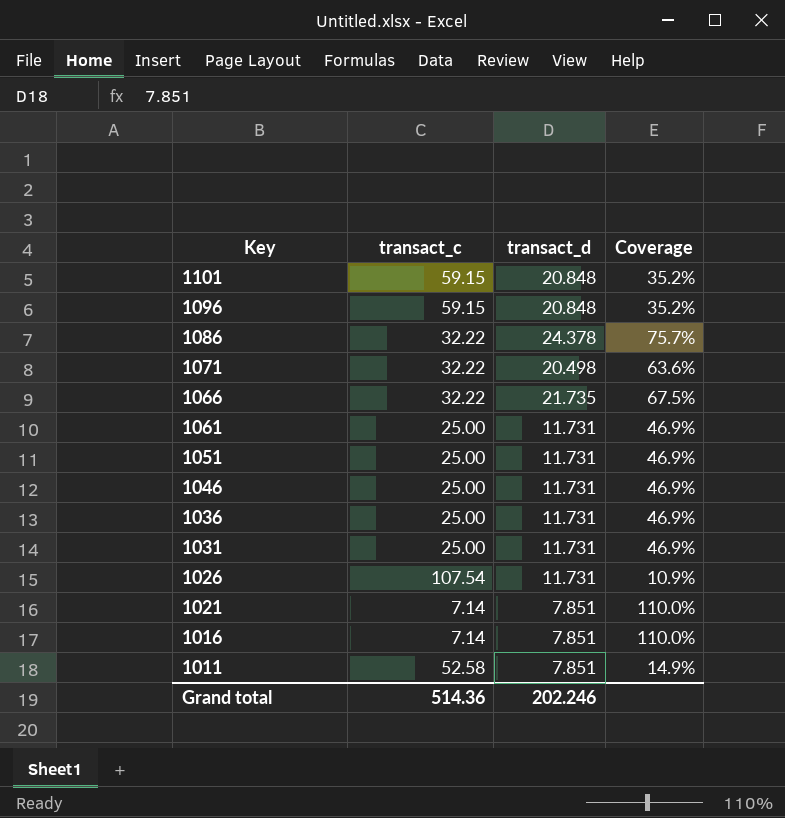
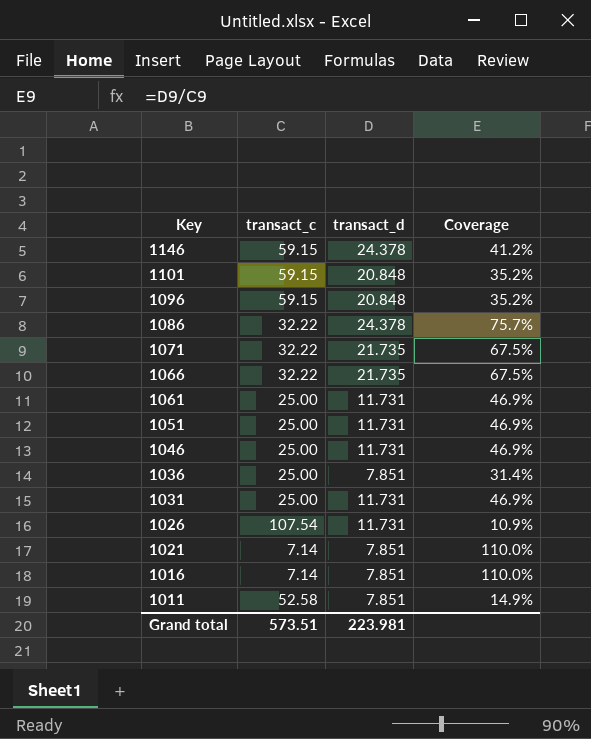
row 1146: none -> 59.15 | 24.378 | 41.2%
1071 | transact_d: 20.498 -> 21.735
1071 | Coverage: 63.6% -> 67.5%
1036 | transact_d: 11.731 -> 7.851
1036 | Coverage: 46.9% -> 31.4%
Grand total | transact_c: 514.36 -> 573.51
Grand total | transact_d: 202.246 -> 223.981

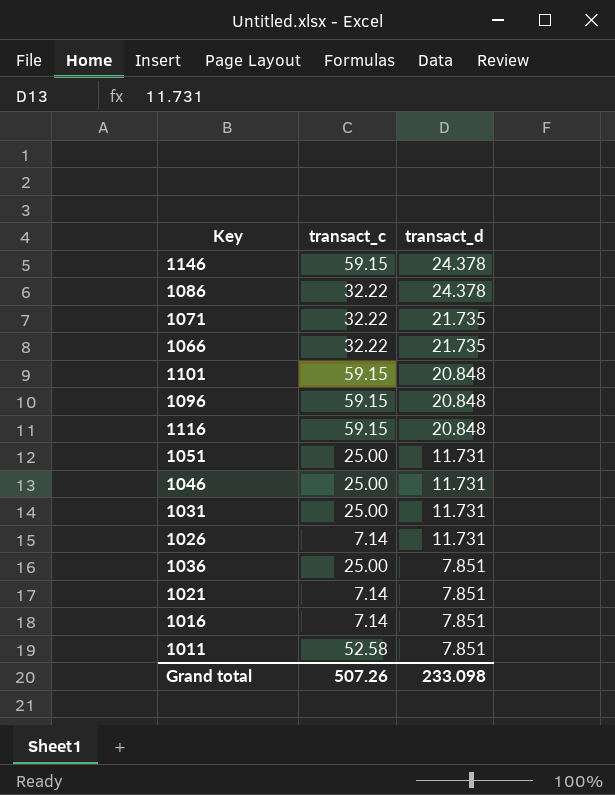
row order: Key descending -> transact_d descending
column Coverage | formula: [transact_d] / [transact_c] -> none
row 1061: 25.00 | 11.731 | 46.9% -> none
row 1116: none -> 59.15 | 20.848
1026 | transact_c: 107.54 -> 7.14
Grand total | transact_c: 573.51 -> 507.26
Grand total | transact_d: 223.981 -> 233.098

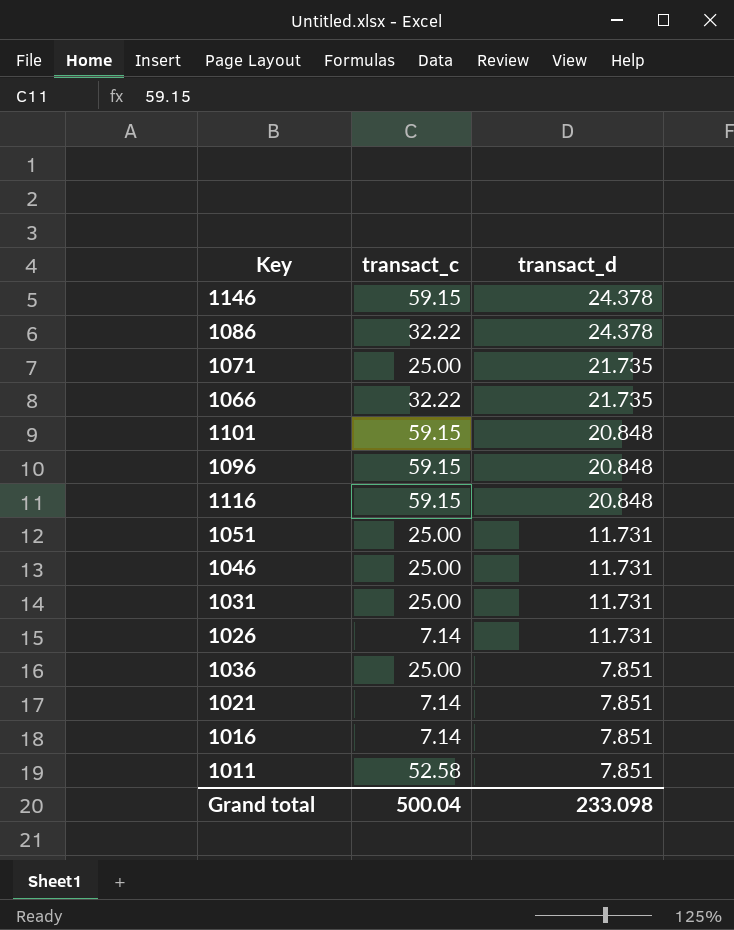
1071 | transact_c: 32.22 -> 25.00
Grand total | transact_c: 507.26 -> 500.04

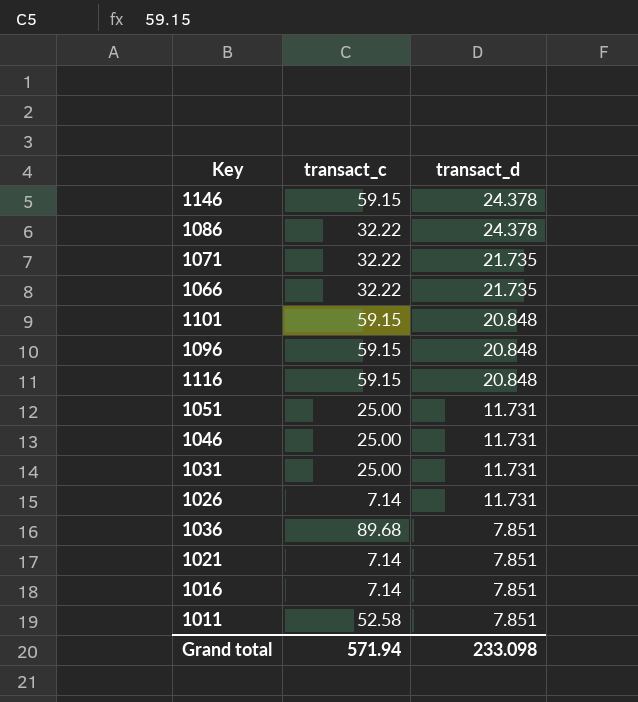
1071 | transact_c: 25.00 -> 32.22
1036 | transact_c: 25.00 -> 89.68
Grand total | transact_c: 500.04 -> 571.94

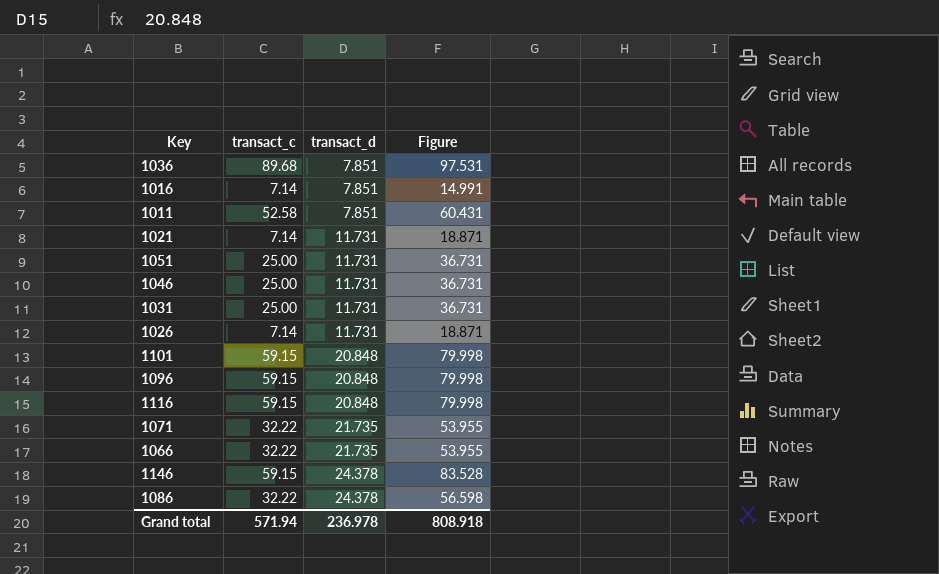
row order: transact_d descending -> transact_d ascending
column Figure | formula: none -> [transact_c] + [transact_d]
1021 | transact_d: 7.851 -> 11.731
Grand total | transact_d: 233.098 -> 236.978

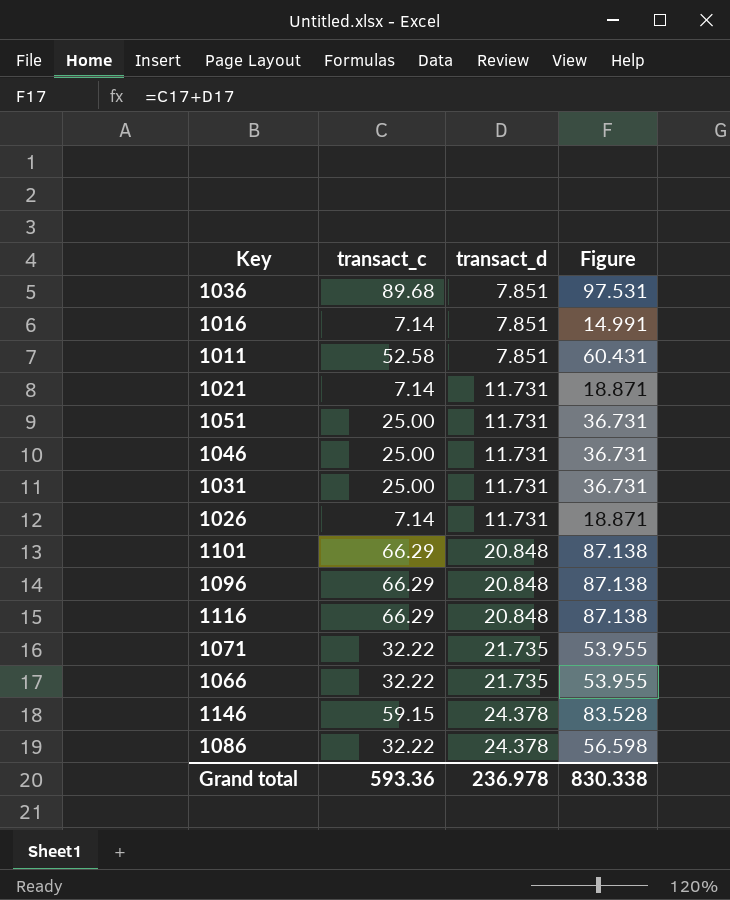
1101 | transact_c: 59.15 -> 66.29
1101 | Figure: 79.998 -> 87.138
1096 | transact_c: 59.15 -> 66.29
1096 | Figure: 79.998 -> 87.138
1116 | transact_c: 59.15 -> 66.29
1116 | Figure: 79.998 -> 87.138
Grand total | transact_c: 571.94 -> 593.36
Grand total | Figure: 808.918 -> 830.338

